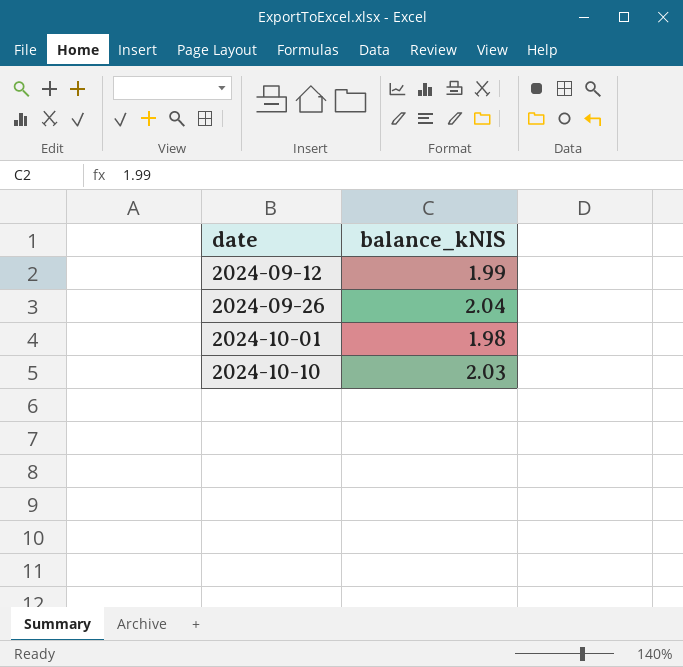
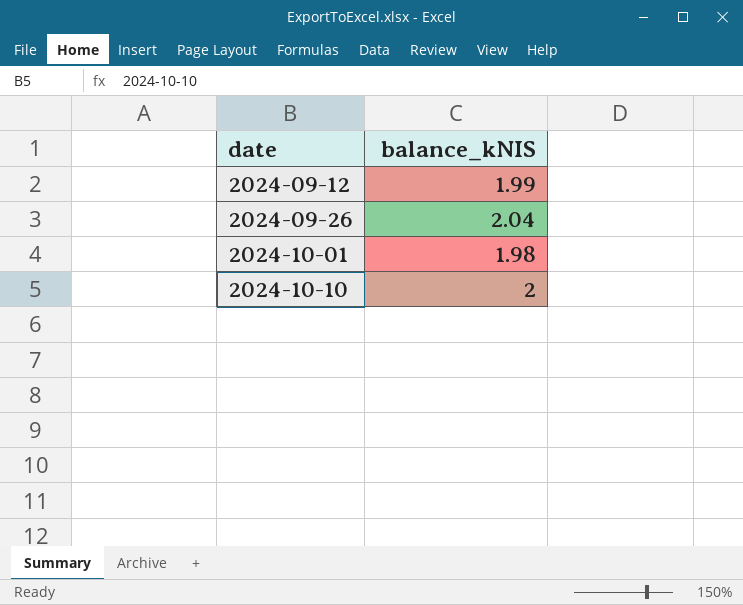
2024-10-10 | balance_kNIS: 2.03 -> 2

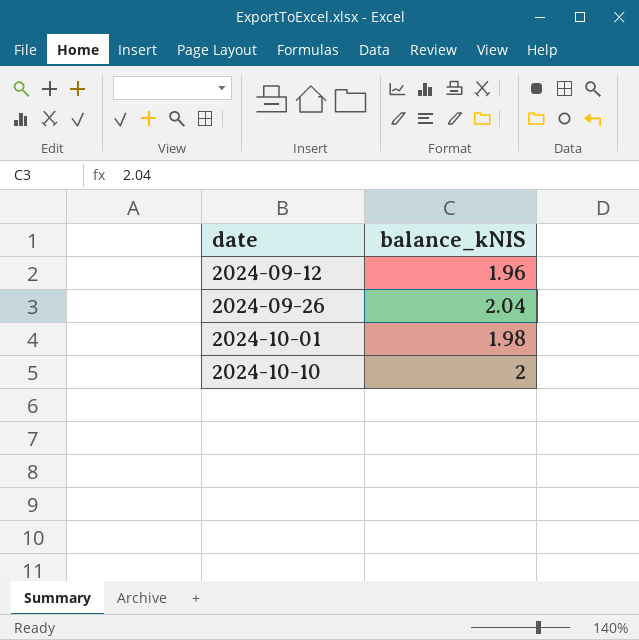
2024-09-12 | balance_kNIS: 1.99 -> 1.96

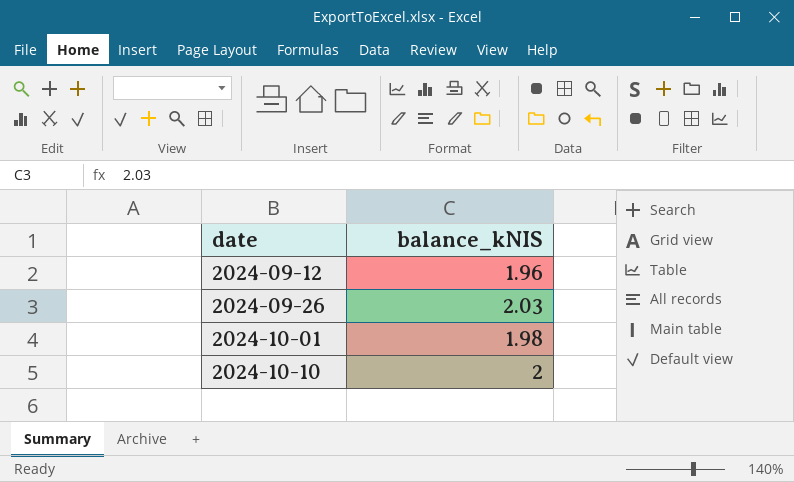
2024-09-26 | balance_kNIS: 2.04 -> 2.03

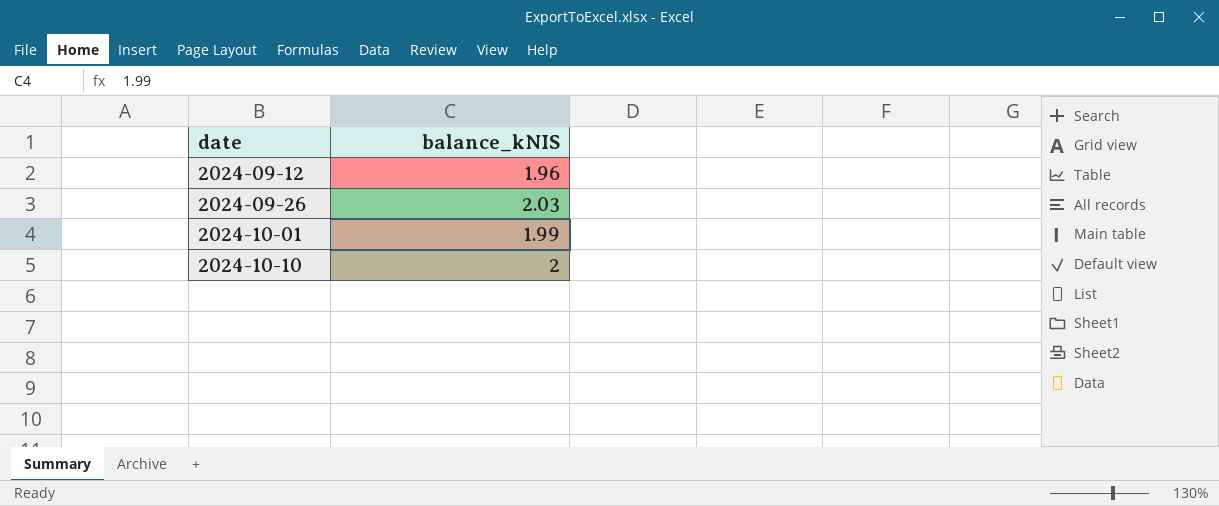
2024-10-01 | balance_kNIS: 1.98 -> 1.99

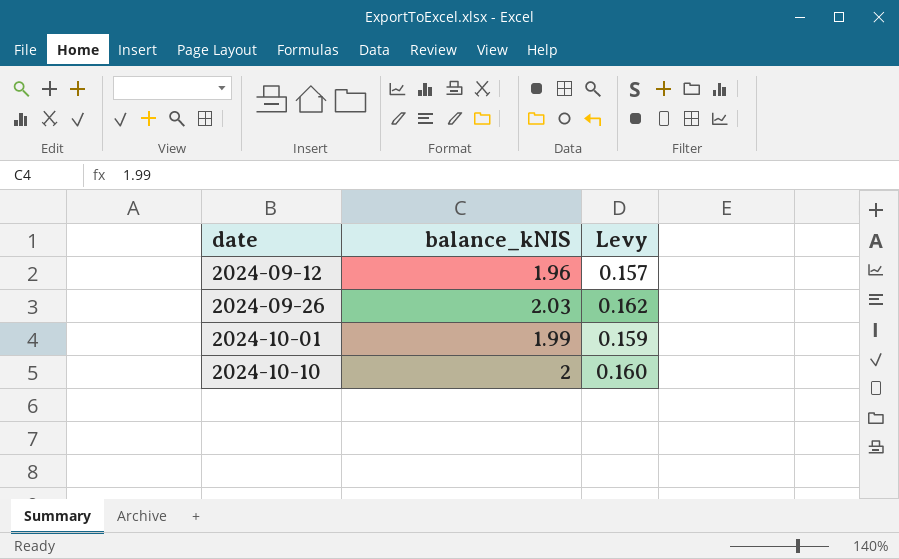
column Levy | formula: none -> [balance_kNIS] * 0.08

